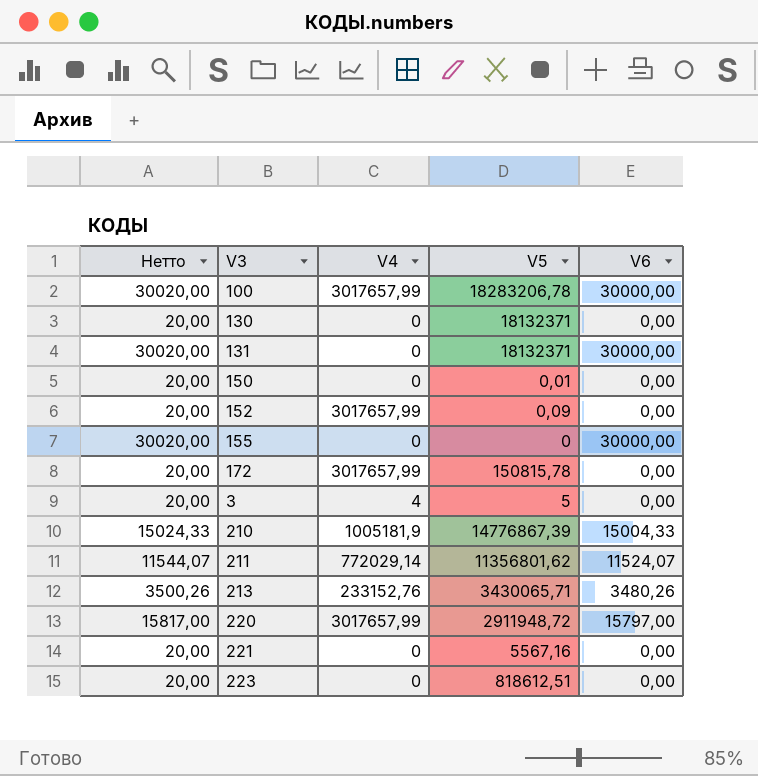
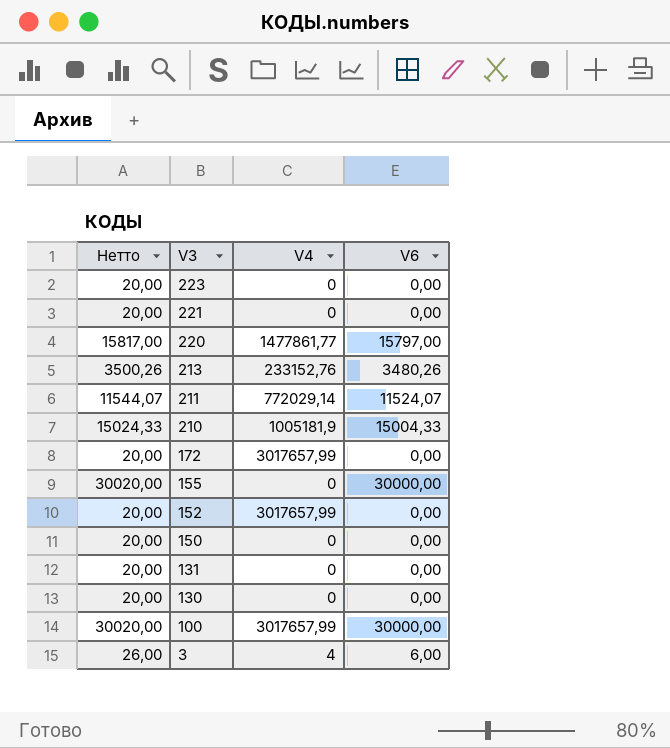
row order: none -> V3 descending
column V5 | position: 4 -> none
220 | V4: 3017657,99 -> 1477861,77
131 | Нетто: 30020,00 -> 20,00
131 | V6: 30000,00 -> 0,00
3 | Нетто: 20,00 -> 26,00
3 | V6: 0,00 -> 6,00

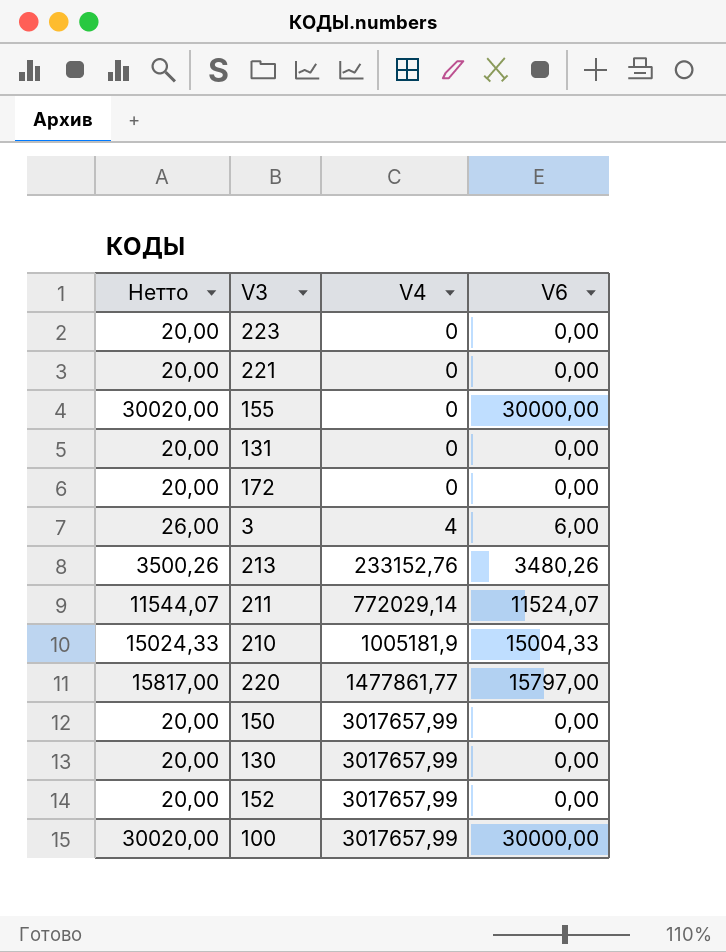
row order: V3 descending -> V4 ascending
172 | V4: 3017657,99 -> 0
150 | V4: 0 -> 3017657,99
130 | V4: 0 -> 3017657,99

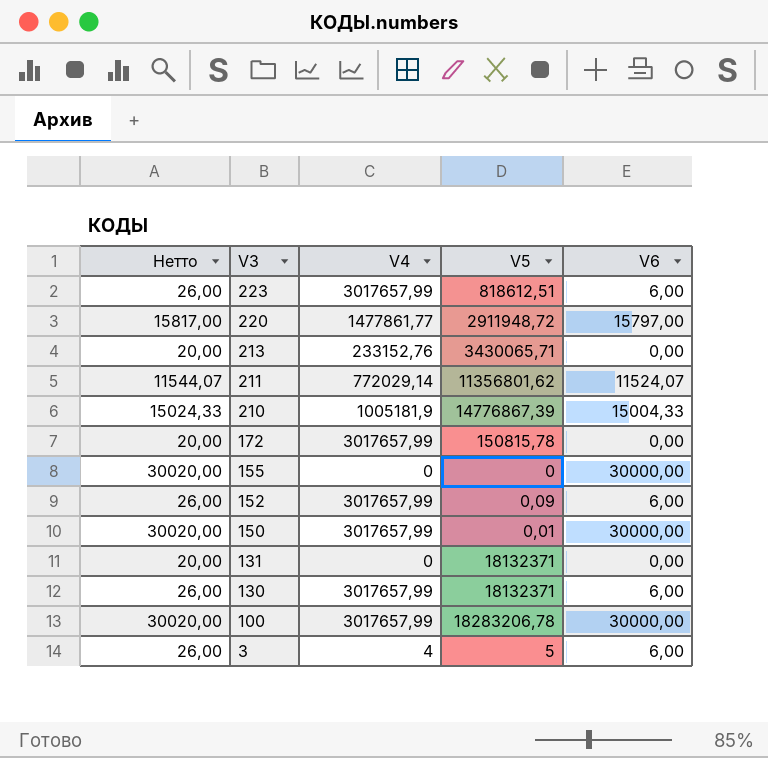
row order: V4 ascending -> V3 descending
column V5 | position: none -> 4
row 221: 20,00 | 0 | 0,00 -> none
223 | Нетто: 20,00 -> 26,00
223 | V4: 0 -> 3017657,99
223 | V6: 0,00 -> 6,00
213 | Нетто: 3500,26 -> 20,00
213 | V6: 3480,26 -> 0,00
172 | V4: 0 -> 3017657,99
152 | Нетто: 20,00 -> 26,00
152 | V6: 0,00 -> 6,00
150 | Нетто: 20,00 -> 30020,00
150 | V6: 0,00 -> 30000,00
130 | Нетто: 20,00 -> 26,00
130 | V6: 0,00 -> 6,00

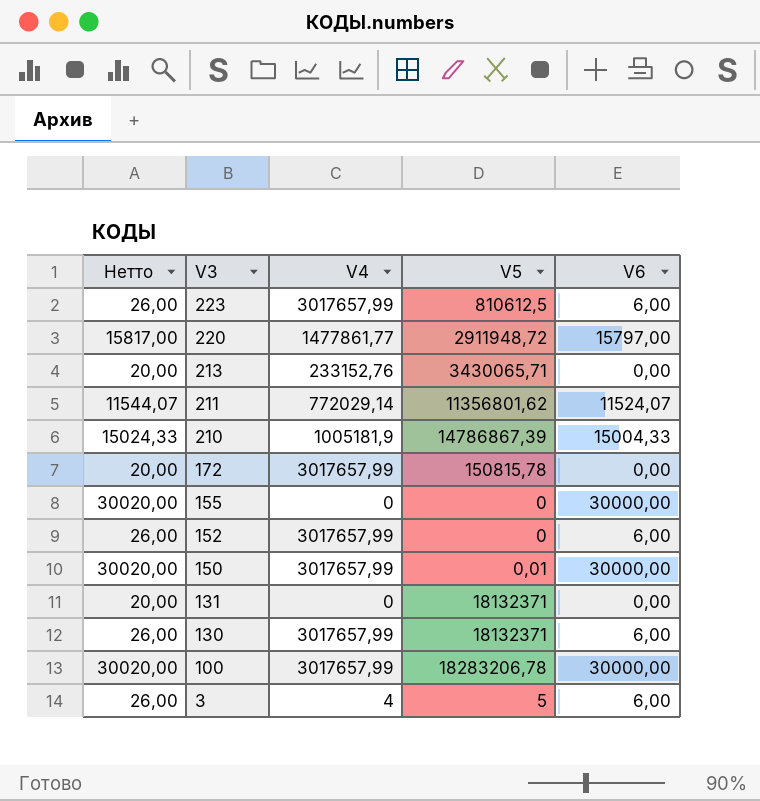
223 | V5: 818612,51 -> 810612,5
210 | V5: 14776867,39 -> 14786867,39
152 | V5: 0,09 -> 0

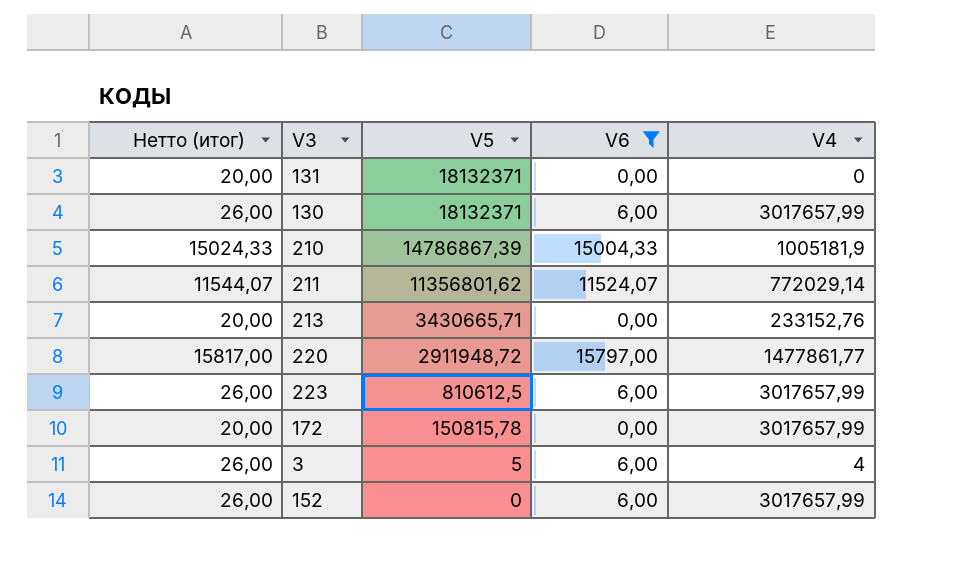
filter: none -> V6 != 30000,00
row order: V3 descending -> V5 descending
column name: Нетто -> Нетто (итог)
column V4 | position: 3 -> 5
213 | V5: 3430065,71 -> 3430665,71

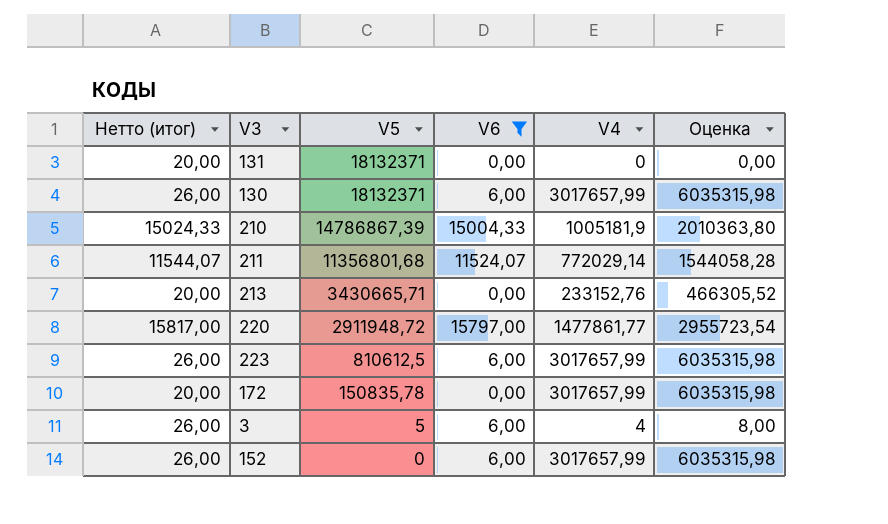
column Оценка | formula: none -> [V4] * 2
211 | V5: 11356801,62 -> 11356801,68
172 | V5: 150815,78 -> 150835,78

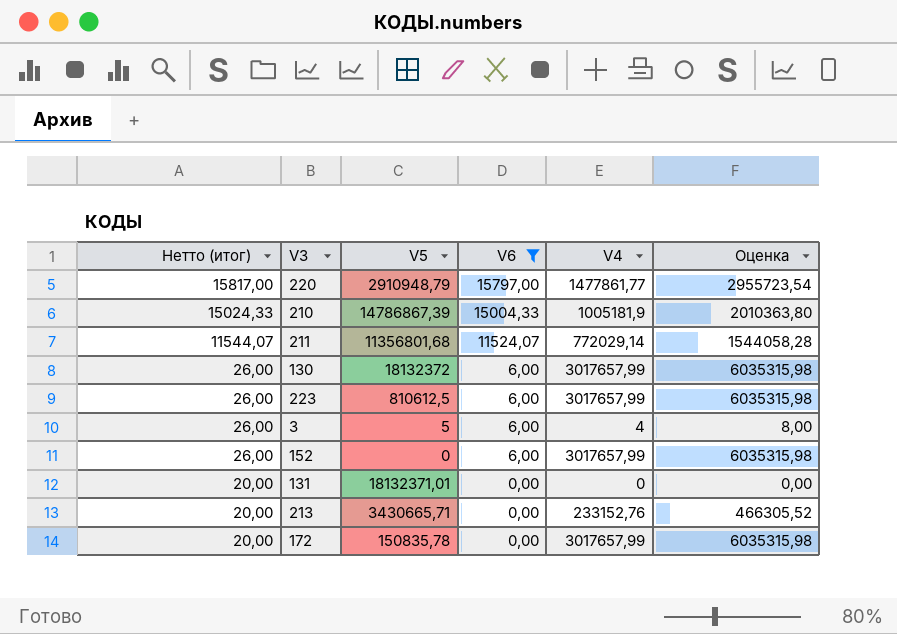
row order: V5 descending -> Нетто (итог) descending
220 | V5: 2911948,72 -> 2910948,79
130 | V5: 18132371 -> 18132372
131 | V5: 18132371 -> 18132371,01

